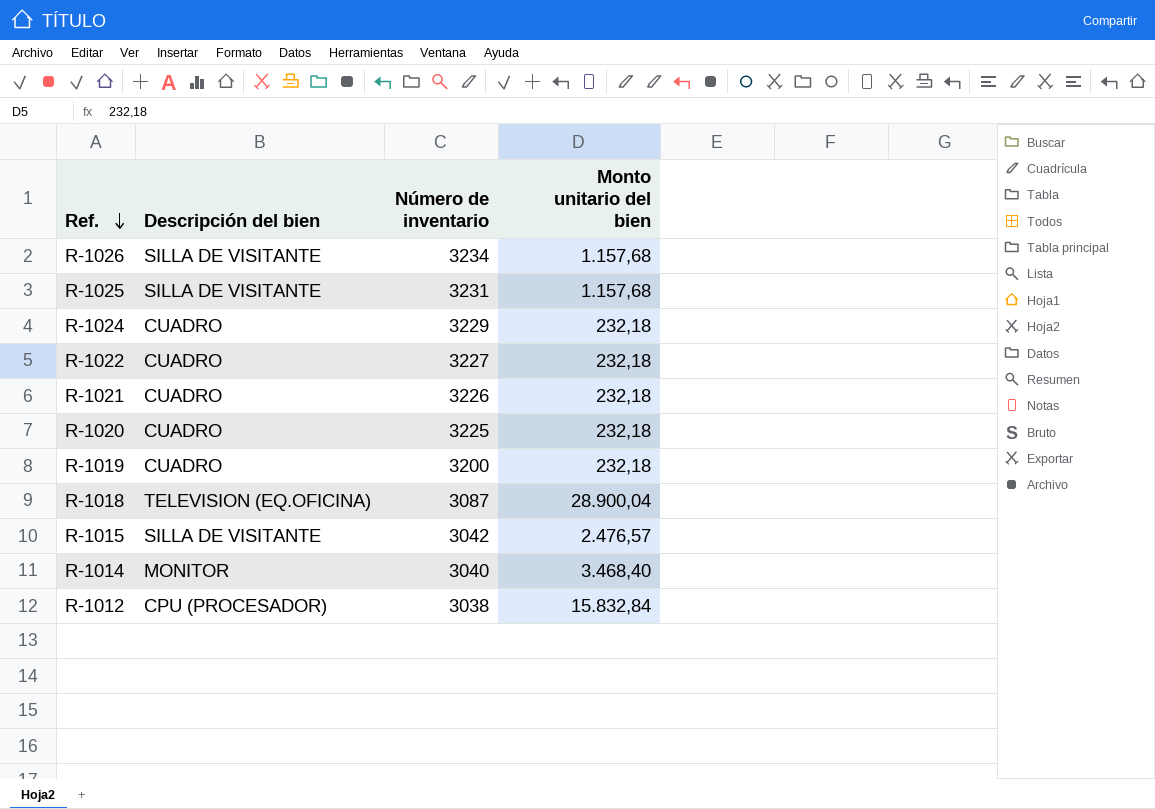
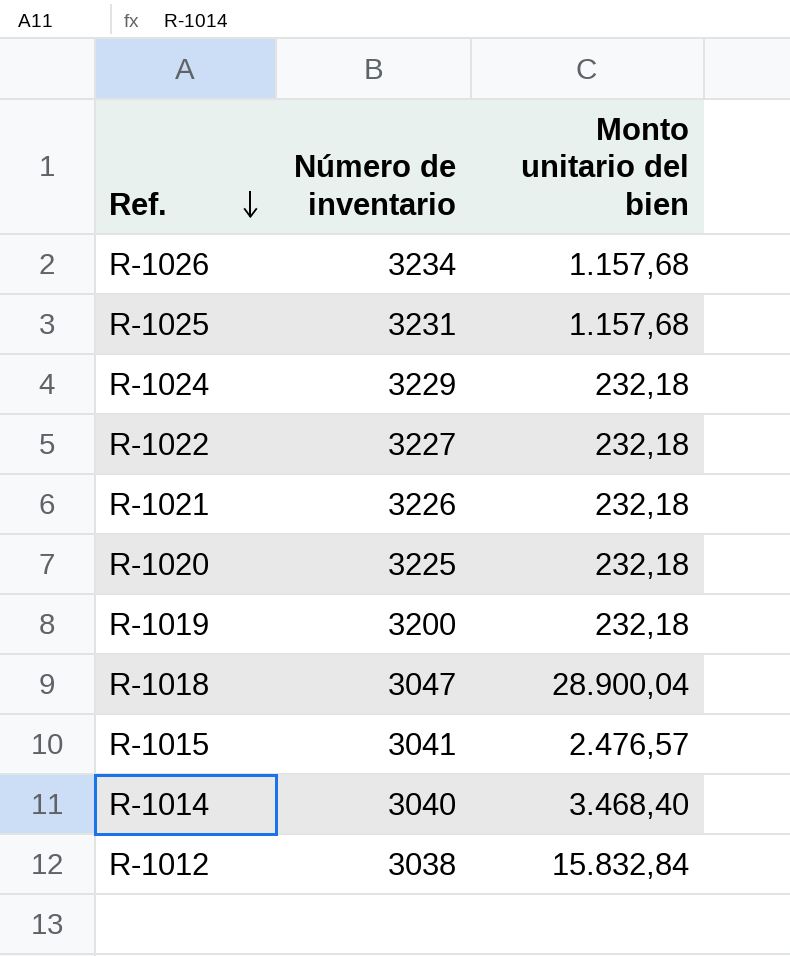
column Descripción del bien | position: 2 -> none
R-1018 | Número de inventario: 3087 -> 3047
R-1015 | Número de inventario: 3042 -> 3041

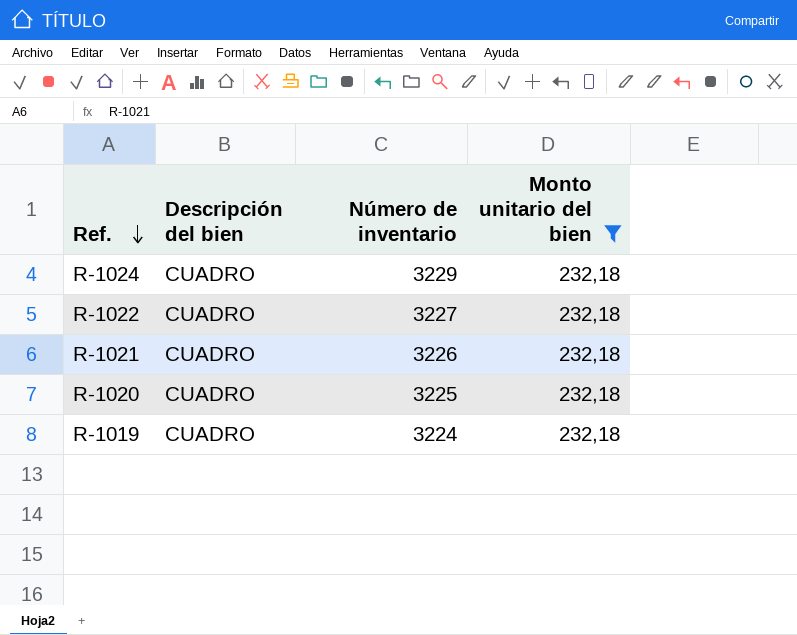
filter: none -> Monto unitario del bien = 232,18
column Descripción del bien | position: none -> 2
R-1019 | Número de inventario: 3200 -> 3224

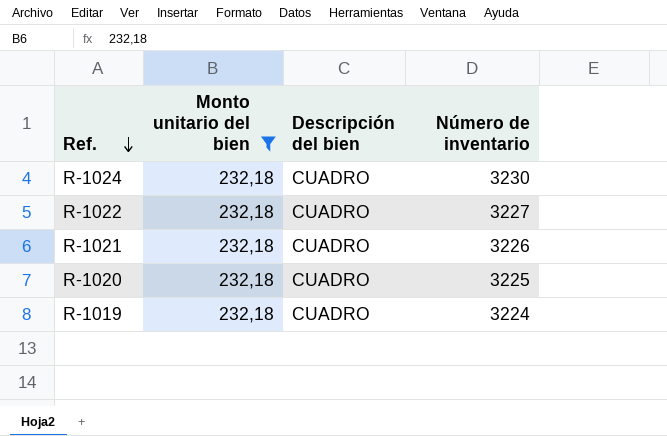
column Monto unitario del bien | position: 4 -> 2
R-1024 | Número de inventario: 3229 -> 3230

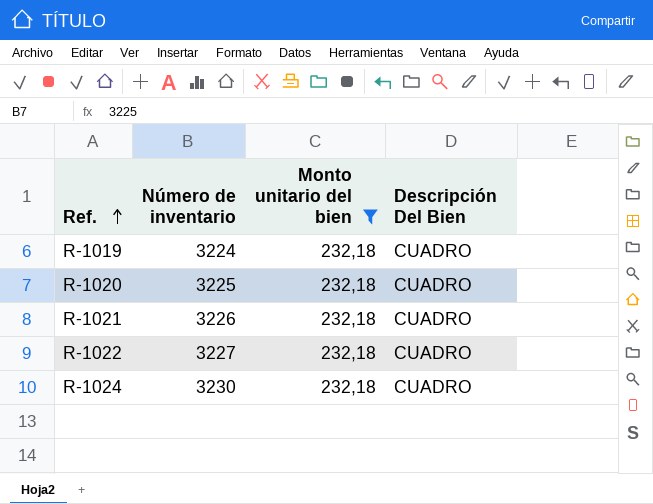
row order: Ref. descending -> Ref. ascending
column Número de inventario | position: 4 -> 2
column name: Descripción del bien -> Descripción Del Bien

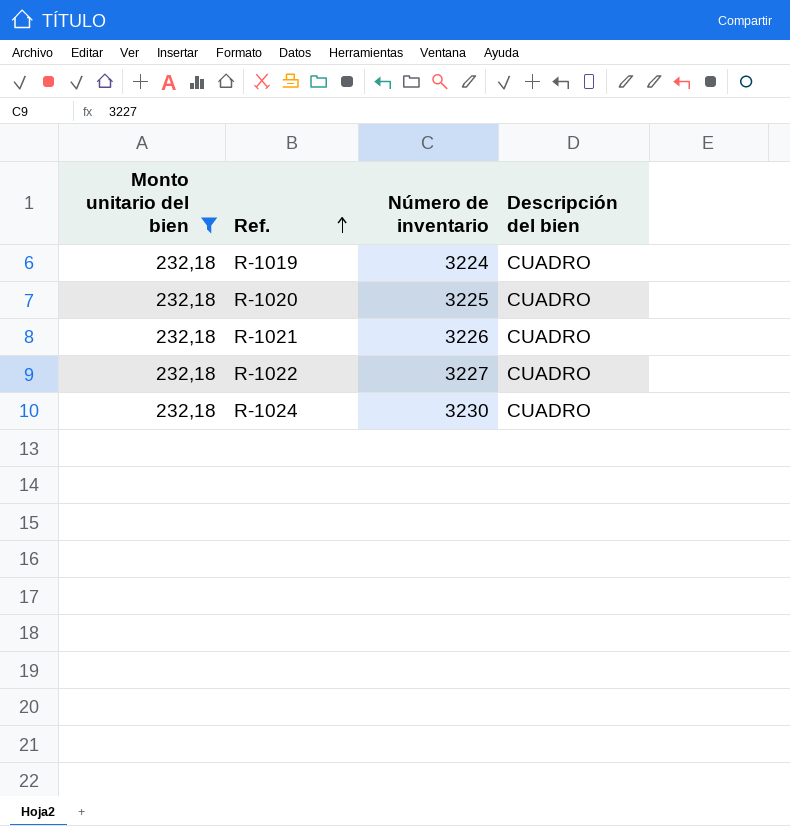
column Monto unitario del bien | position: 3 -> 1
column name: Descripción Del Bien -> Descripción del bien

